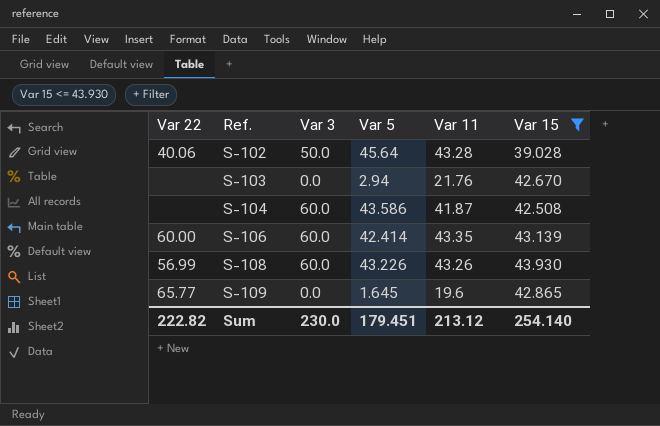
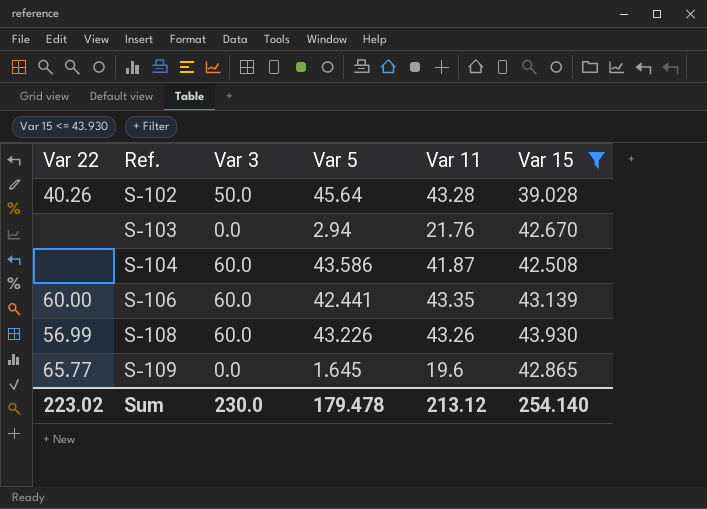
S-102 | Var 22: 40.06 -> 40.26
S-106 | Var 5: 42.414 -> 42.441
Sum | Var 22: 222.82 -> 223.02
Sum | Var 5: 179.451 -> 179.478

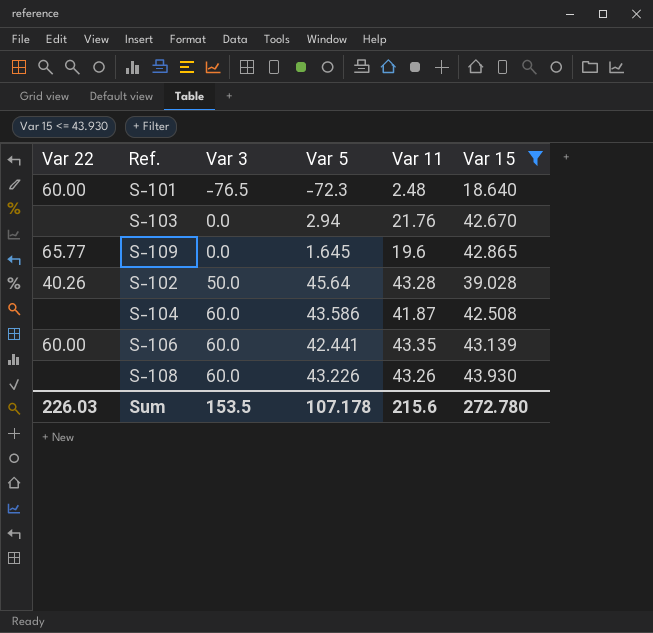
row order: Ref. ascending -> Var 3 ascending
row S-101: none -> 60.00 | -76.5 | -72.3 | 2.48 | 18.640
S-108 | Var 22: 56.99 -> none
Sum | Var 22: 223.02 -> 226.03
Sum | Var 3: 230.0 -> 153.5
Sum | Var 5: 179.478 -> 107.178
Sum | Var 11: 213.12 -> 215.6
Sum | Var 15: 254.140 -> 272.780

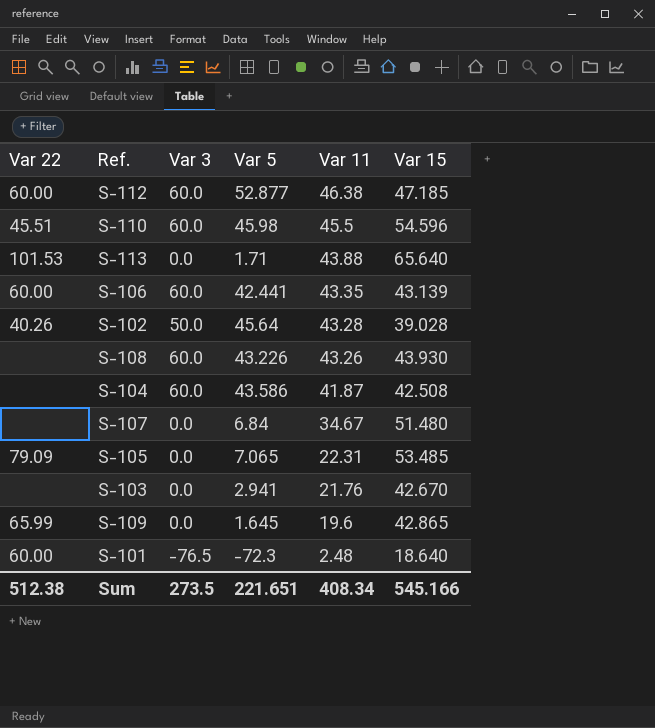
filter: Var 15 <= 43.930 -> none
row order: Var 3 ascending -> Var 11 descending
S-103 | Var 5: 2.94 -> 2.941
S-109 | Var 22: 65.77 -> 65.99
Sum | Var 22: 226.03 -> 512.38
Sum | Var 3: 153.5 -> 273.5
Sum | Var 5: 107.178 -> 221.651
Sum | Var 11: 215.6 -> 408.34
Sum | Var 15: 272.780 -> 545.166

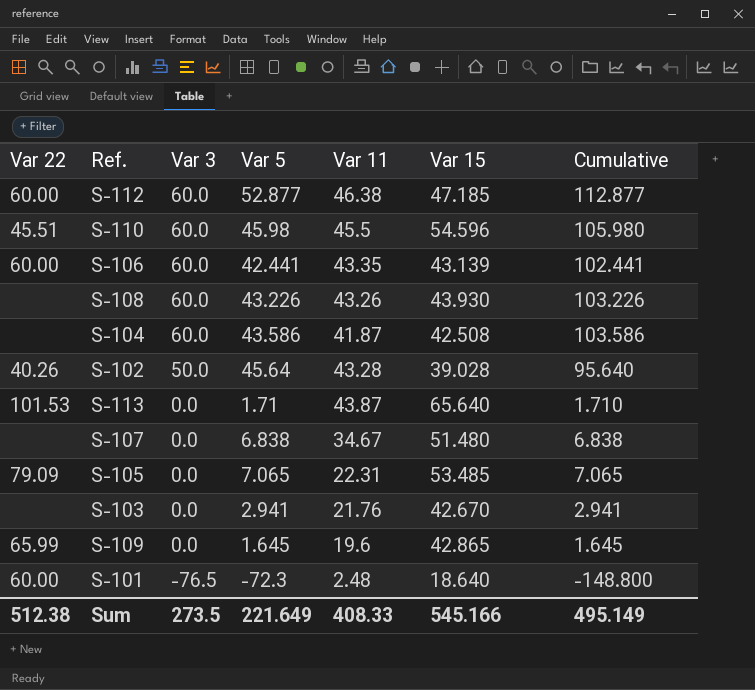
row order: Var 11 descending -> Var 3 descending
column Cumulative | formula: none -> [Var 3] + [Var 5]
S-113 | Var 11: 43.88 -> 43.87
S-107 | Var 5: 6.84 -> 6.838
Sum | Var 5: 221.651 -> 221.649
Sum | Var 11: 408.34 -> 408.33

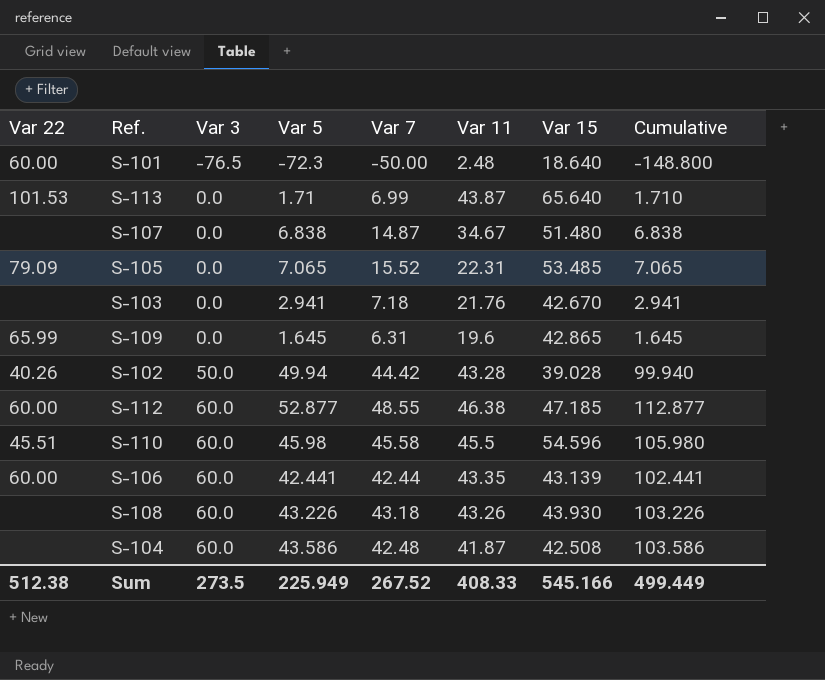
row order: Var 3 descending -> Var 3 ascending
column Var 7 | position: none -> 5
S-102 | Var 5: 45.64 -> 49.94
S-102 | Cumulative: 95.640 -> 99.940
Sum | Var 5: 221.649 -> 225.949
Sum | Cumulative: 495.149 -> 499.449

